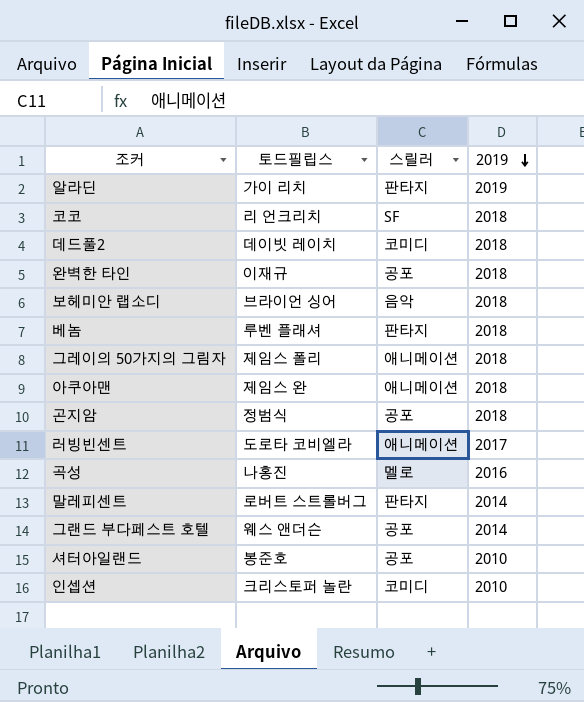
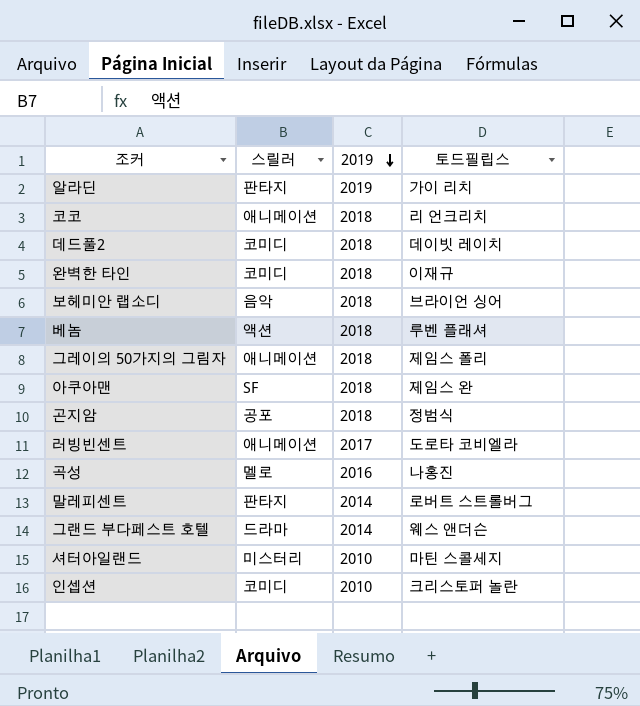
column 토드필립스 | position: 2 -> 4
코코 | 스릴러: SF -> 애니메이션
완벽한 타인 | 스릴러: 공포 -> 코미디
베놈 | 스릴러: 판타지 -> 액션
아쿠아맨 | 스릴러: 애니메이션 -> SF
그랜드 부다페스트 호텔 | 스릴러: 공포 -> 드라마
셔터아일랜드 | 스릴러: 공포 -> 미스터리
셔터아일랜드 | 토드필립스: 봉준호 -> 마틴 스콜세지

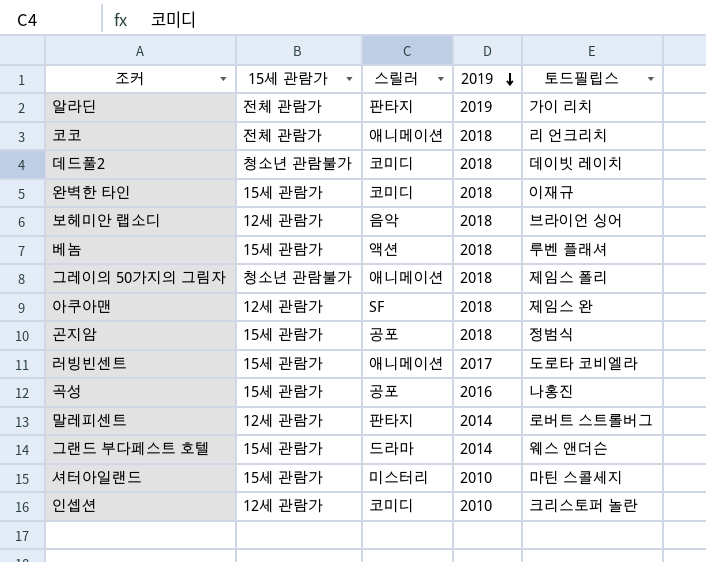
column 15세 관람가 | position: none -> 2
곡성 | 스릴러: 멜로 -> 공포

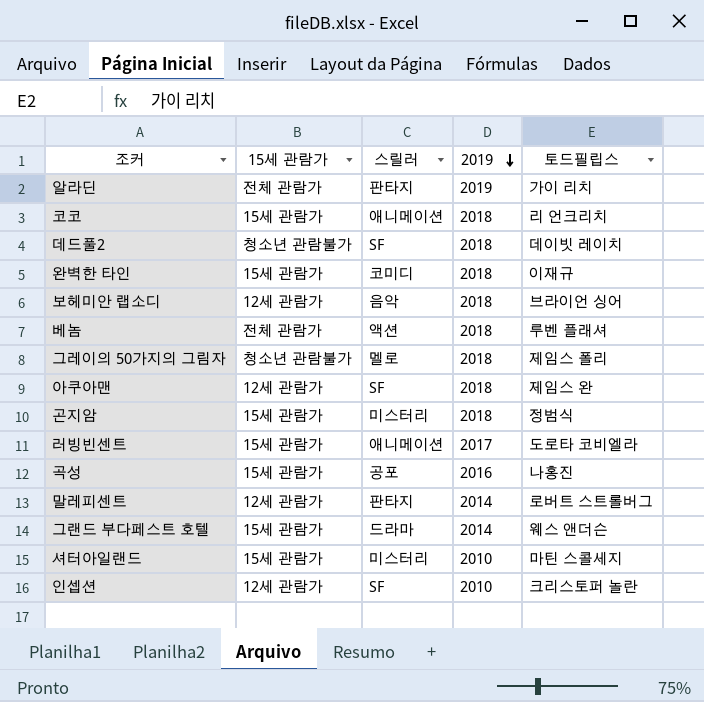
코코 | 15세 관람가: 전체 관람가 -> 15세 관람가
데드풀2 | 스릴러: 코미디 -> SF
베놈 | 15세 관람가: 15세 관람가 -> 전체 관람가
그레이의 50가지의 그림자 | 스릴러: 애니메이션 -> 멜로
곤지암 | 스릴러: 공포 -> 미스터리
인셉션 | 스릴러: 코미디 -> SF

